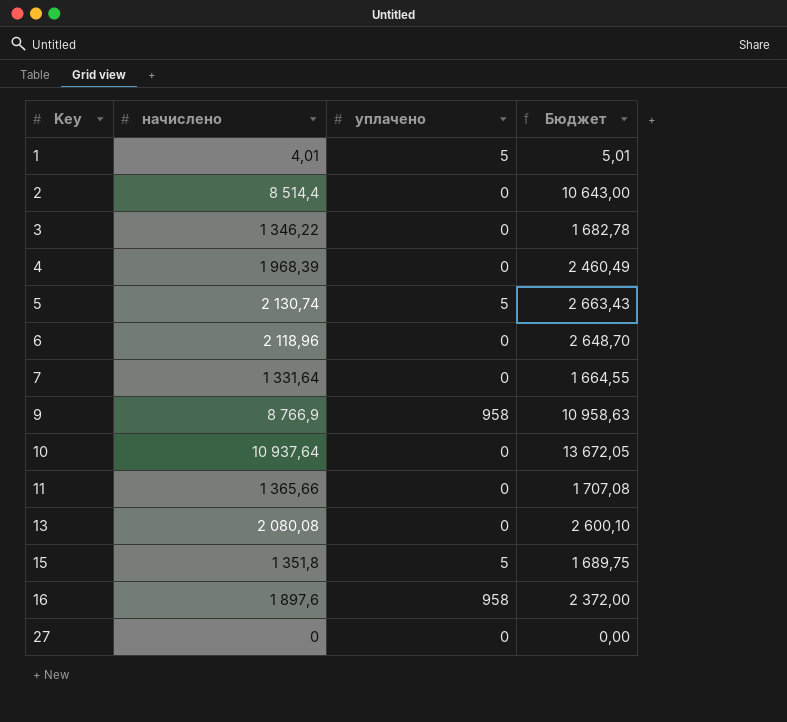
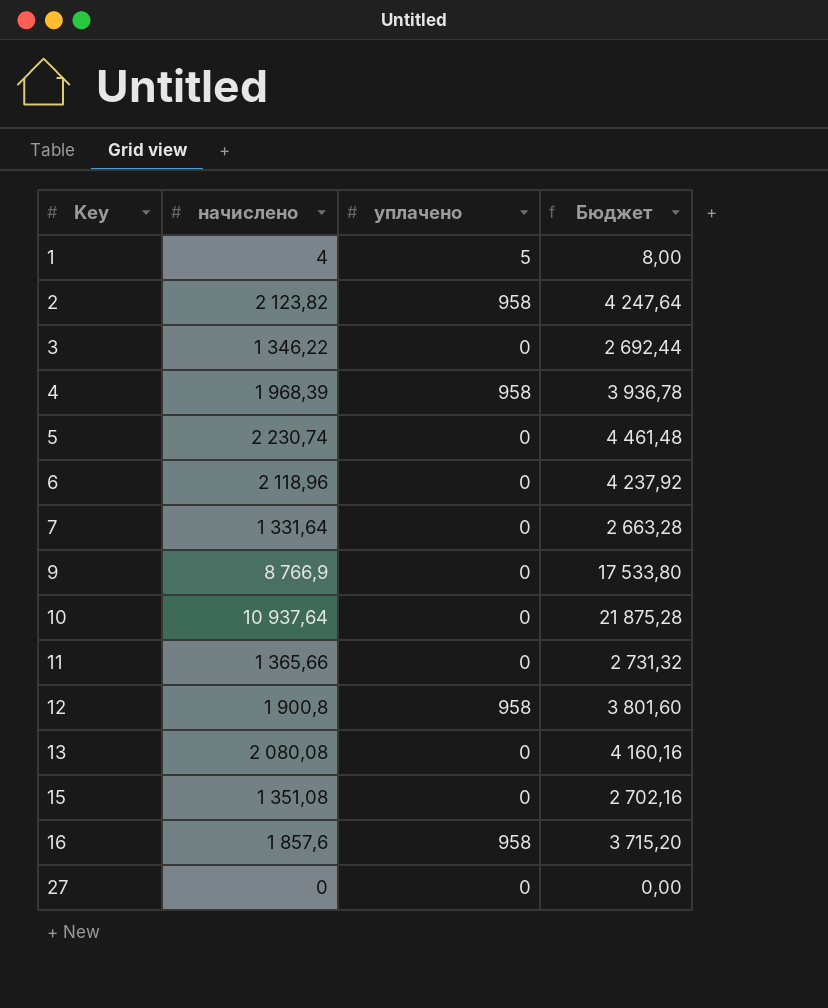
column Бюджет | formula: [начислено] * 1,25 -> [начислено] * 2
1 | начислено: 4,01 -> 4
2 | начислено: 8 514,4 -> 2 123,82
2 | уплачено: 0 -> 958
4 | уплачено: 0 -> 958
5 | начислено: 2 130,74 -> 2 230,74
5 | уплачено: 5 -> 0
9 | уплачено: 958 -> 0
row 12: none -> 1 900,8 | 958 | 3 801,60
15 | начислено: 1 351,8 -> 1 351,08
15 | уплачено: 5 -> 0
16 | начислено: 1 897,6 -> 1 857,6

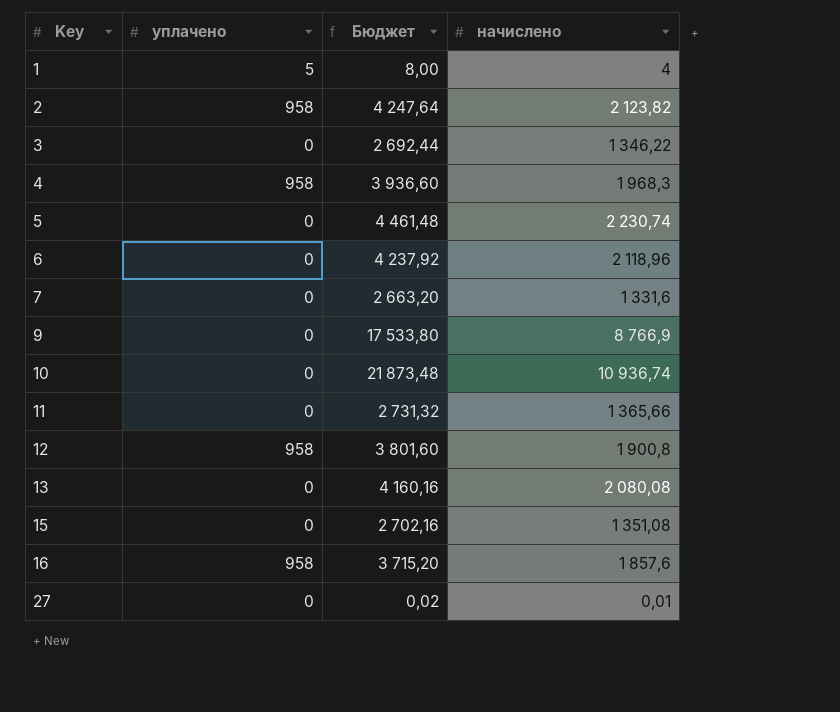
column начислено | position: 2 -> 4
4 | Бюджет: 3 936,78 -> 3 936,60
4 | начислено: 1 968,39 -> 1 968,3
7 | Бюджет: 2 663,28 -> 2 663,20
7 | начислено: 1 331,64 -> 1 331,6
10 | Бюджет: 21 875,28 -> 21 873,48
10 | начислено: 10 937,64 -> 10 936,74
27 | Бюджет: 0,00 -> 0,02
27 | начислено: 0 -> 0,01

